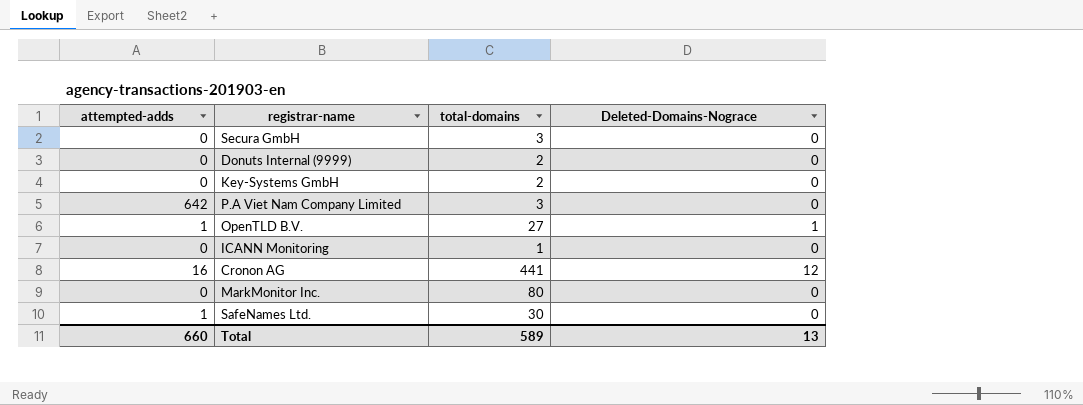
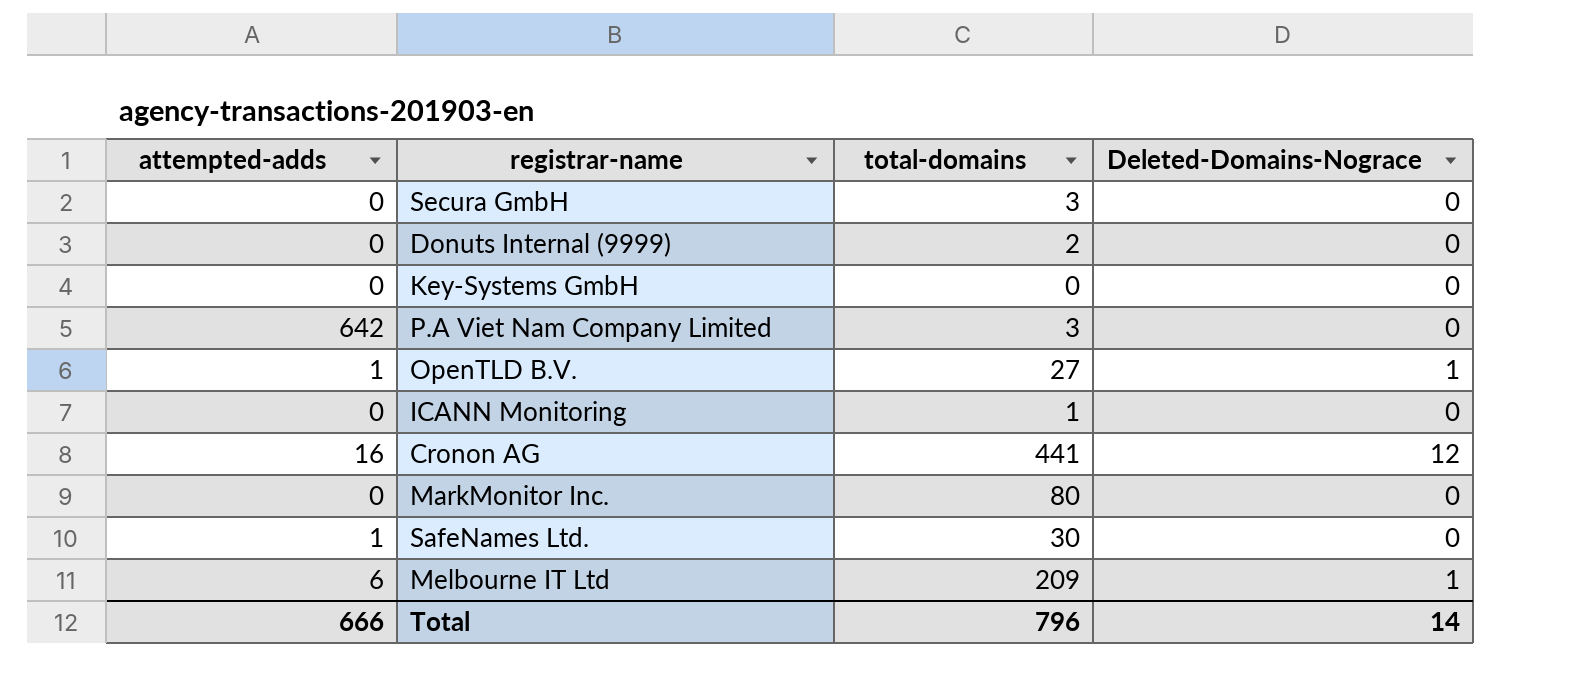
Key-Systems GmbH | total-domains: 2 -> 0
row Melbourne IT Ltd: none -> 6 | 209 | 1
Total | attempted-adds: 660 -> 666
Total | total-domains: 589 -> 796
Total | Deleted-Domains-Nograce: 13 -> 14

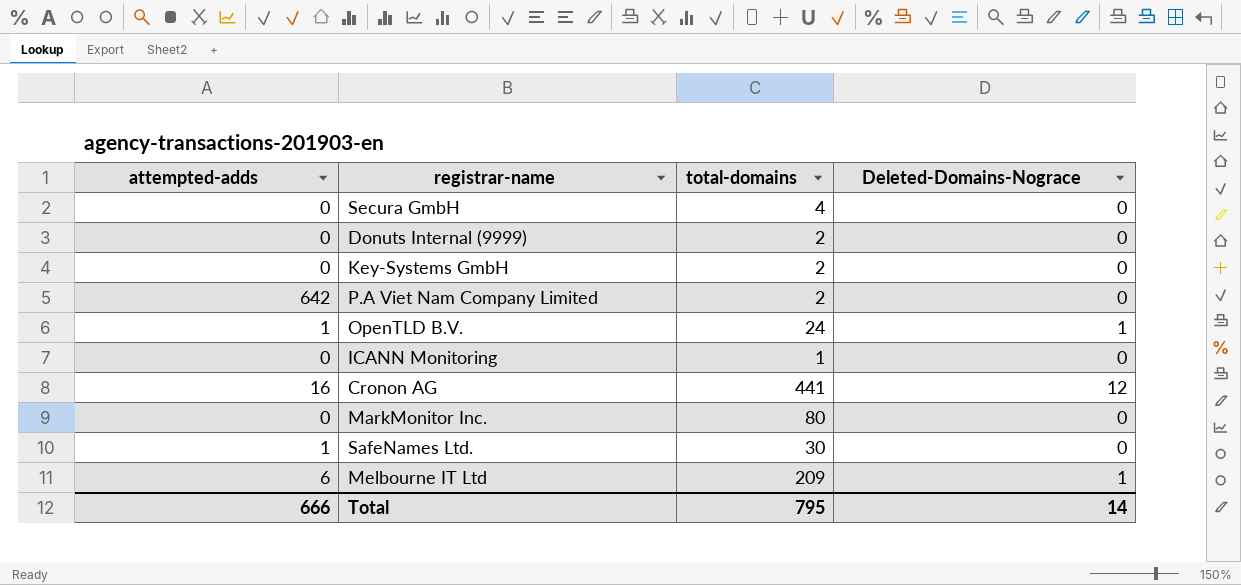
Secura GmbH | total-domains: 3 -> 4
Key-Systems GmbH | total-domains: 0 -> 2
P.A Viet Nam Company Limited | total-domains: 3 -> 2
OpenTLD B.V. | total-domains: 27 -> 24
Total | total-domains: 796 -> 795

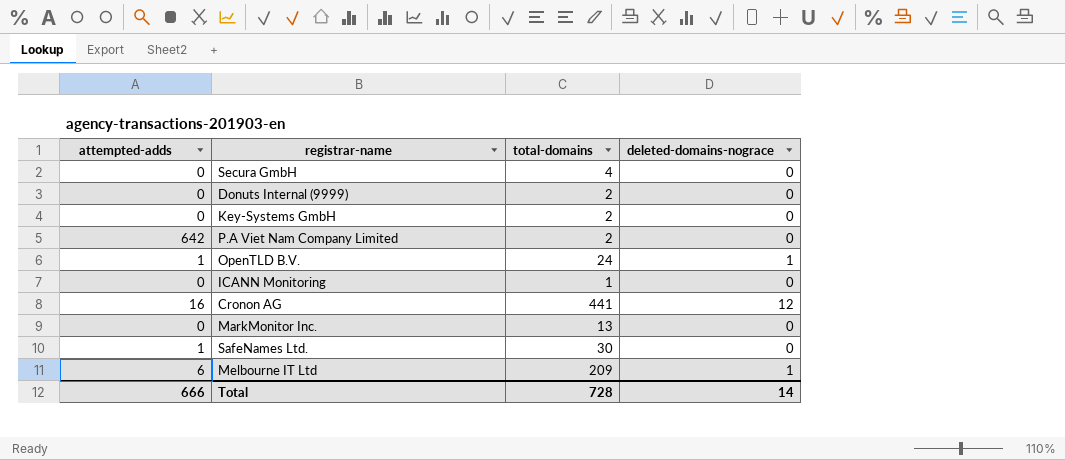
column name: Deleted-Domains-Nograce -> deleted-domains-nograce
MarkMonitor Inc. | total-domains: 80 -> 13
Total | total-domains: 795 -> 728

